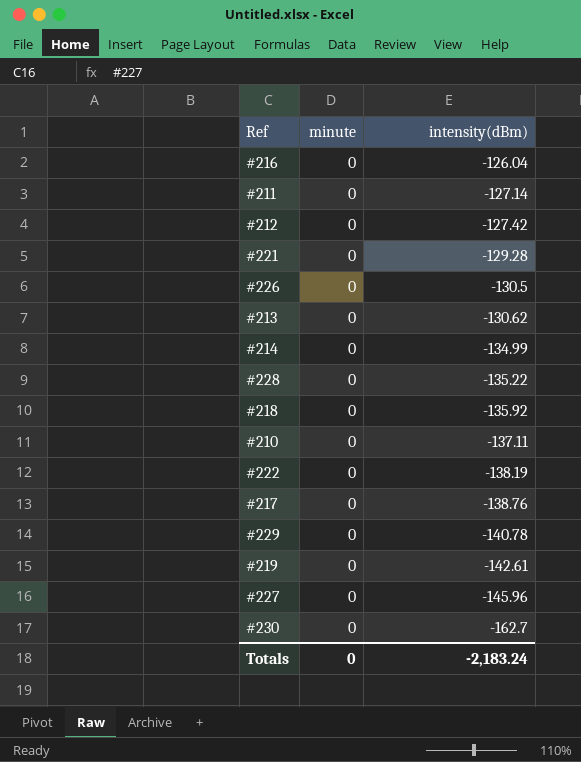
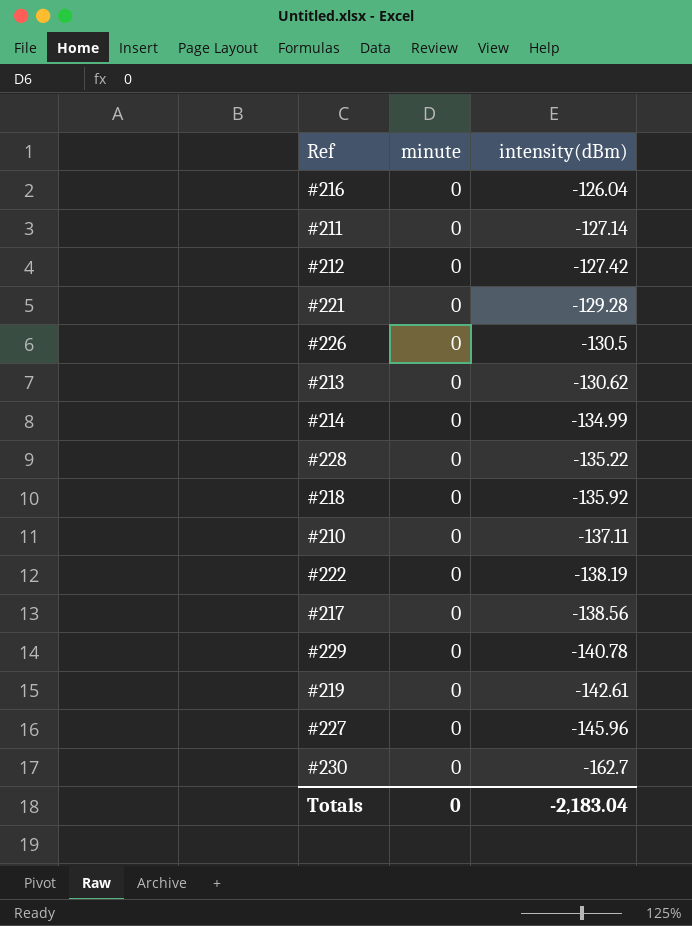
#217 | intensity(dBm): -138.76 -> -138.56
Totals | intensity(dBm): -2,183.24 -> -2,183.04

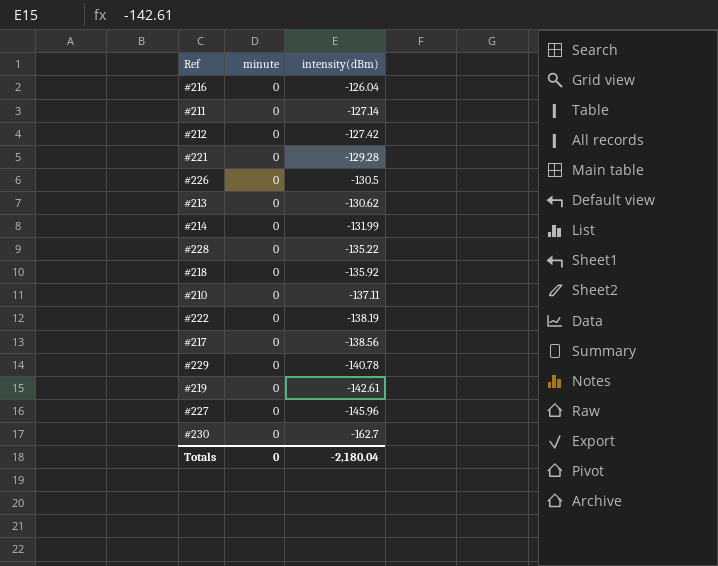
#214 | intensity(dBm): -134.99 -> -131.99
Totals | intensity(dBm): -2,183.04 -> -2,180.04

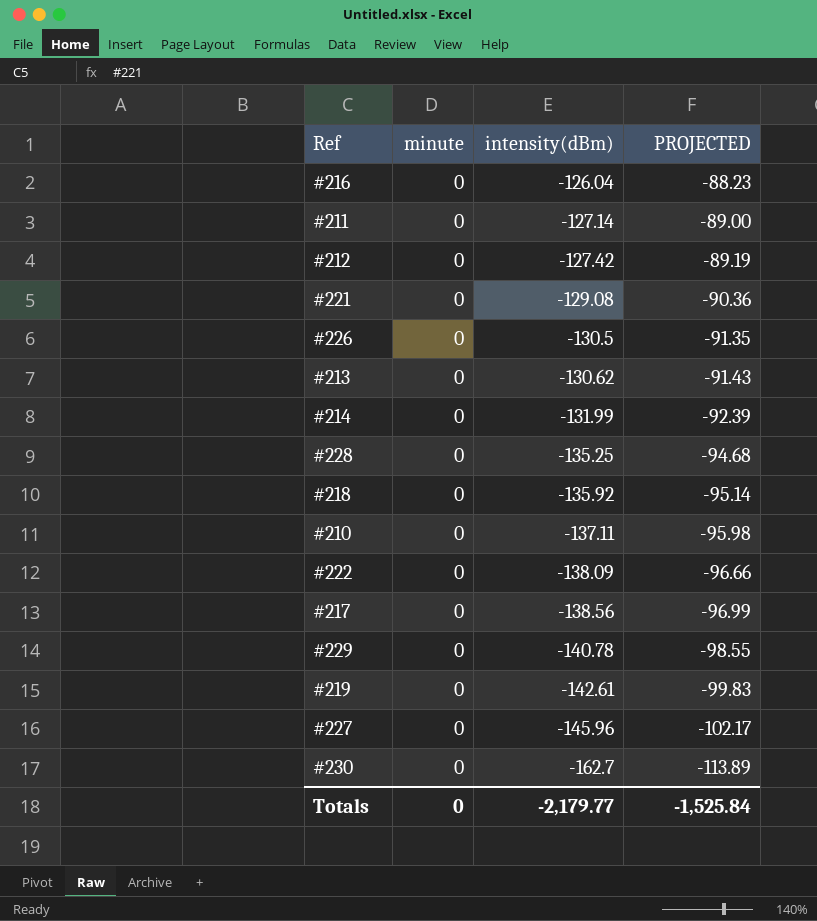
column PROJECTED | formula: none -> [intensity(dBm)] * 0.7
#221 | intensity(dBm): -129.28 -> -129.08
#228 | intensity(dBm): -135.22 -> -135.25
#222 | intensity(dBm): -138.19 -> -138.09
Totals | intensity(dBm): -2,180.04 -> -2,179.77

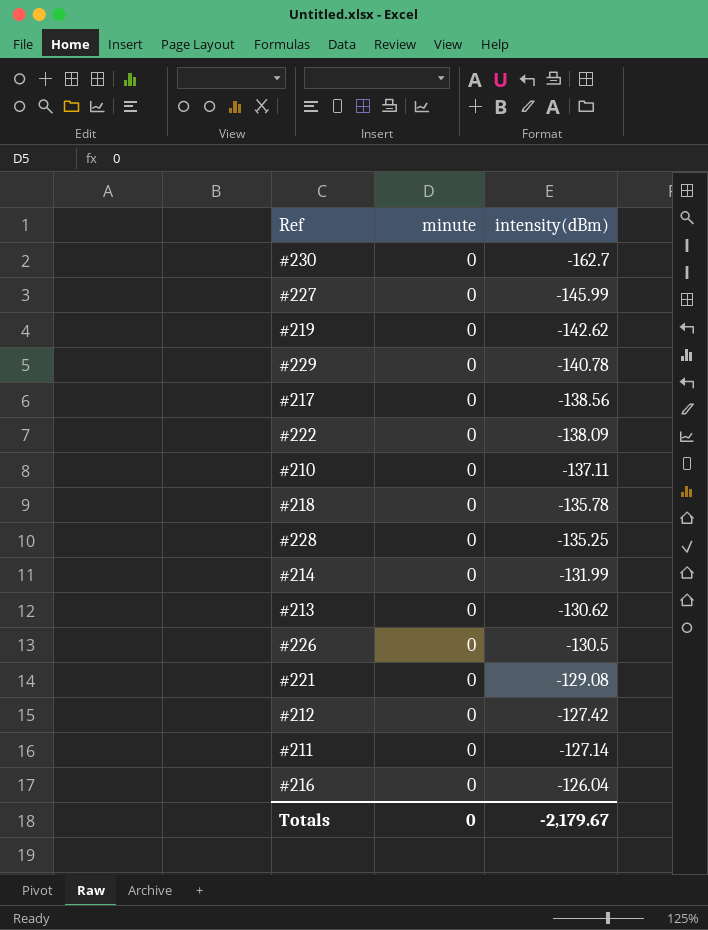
row order: intensity(dBm) descending -> intensity(dBm) ascending
column PROJECTED | formula: [intensity(dBm)] * 0.7 -> none
#227 | intensity(dBm): -145.96 -> -145.99
#219 | intensity(dBm): -142.61 -> -142.62
#218 | intensity(dBm): -135.92 -> -135.78
Totals | intensity(dBm): -2,179.77 -> -2,179.67

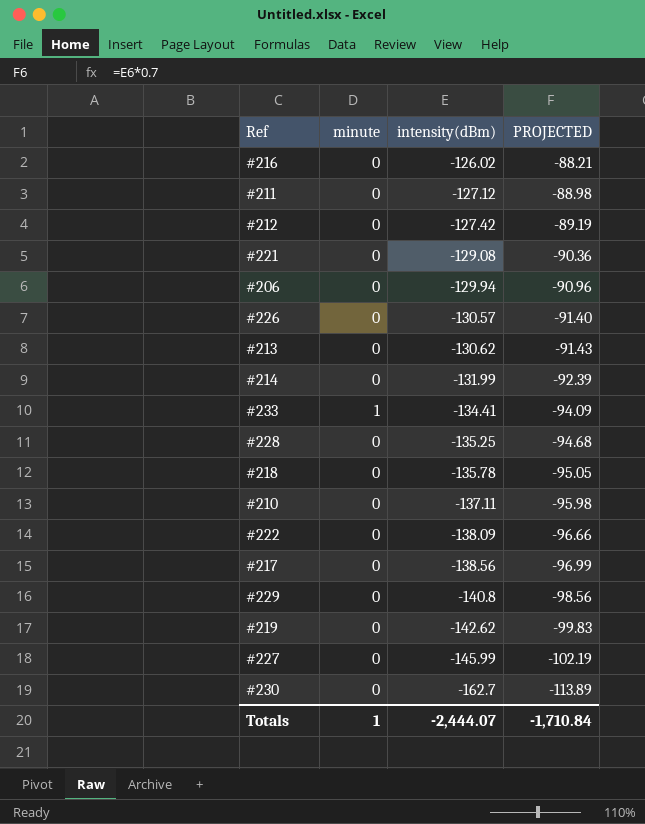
row order: intensity(dBm) ascending -> intensity(dBm) descending
column PROJECTED | formula: none -> [intensity(dBm)] * 0.7
#216 | intensity(dBm): -126.04 -> -126.02
#211 | intensity(dBm): -127.14 -> -127.12
row #206: none -> 0 | -129.94 | -90.96
#226 | intensity(dBm): -130.5 -> -130.57
row #233: none -> 1 | -134.41 | -94.09
#229 | intensity(dBm): -140.78 -> -140.8
Totals | minute: 0 -> 1
Totals | intensity(dBm): -2,179.67 -> -2,444.07

